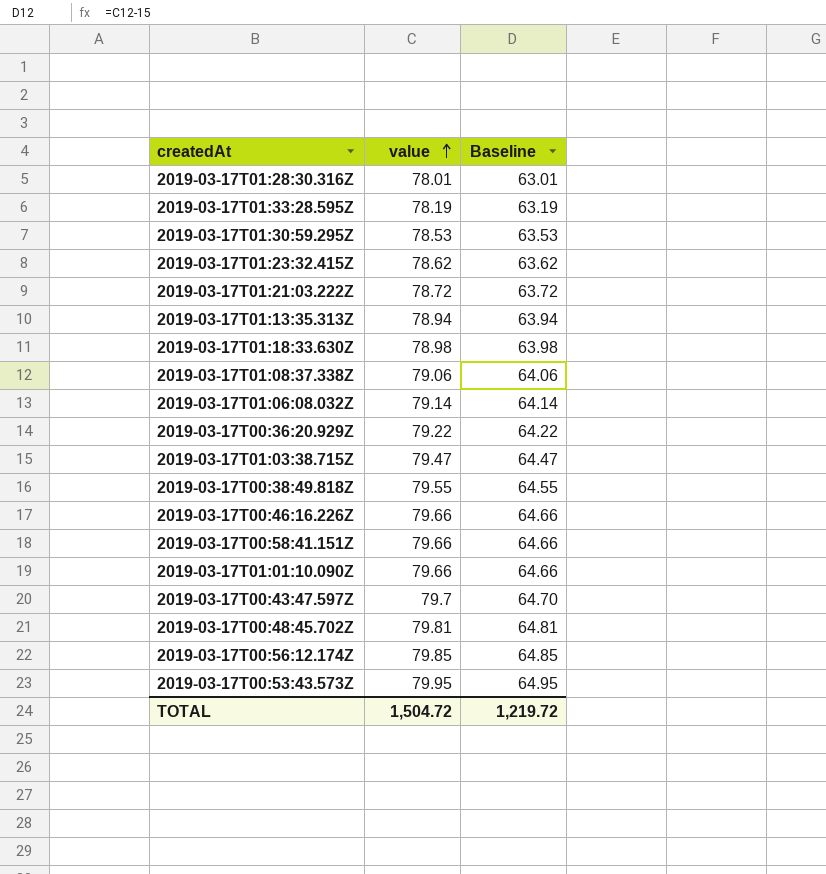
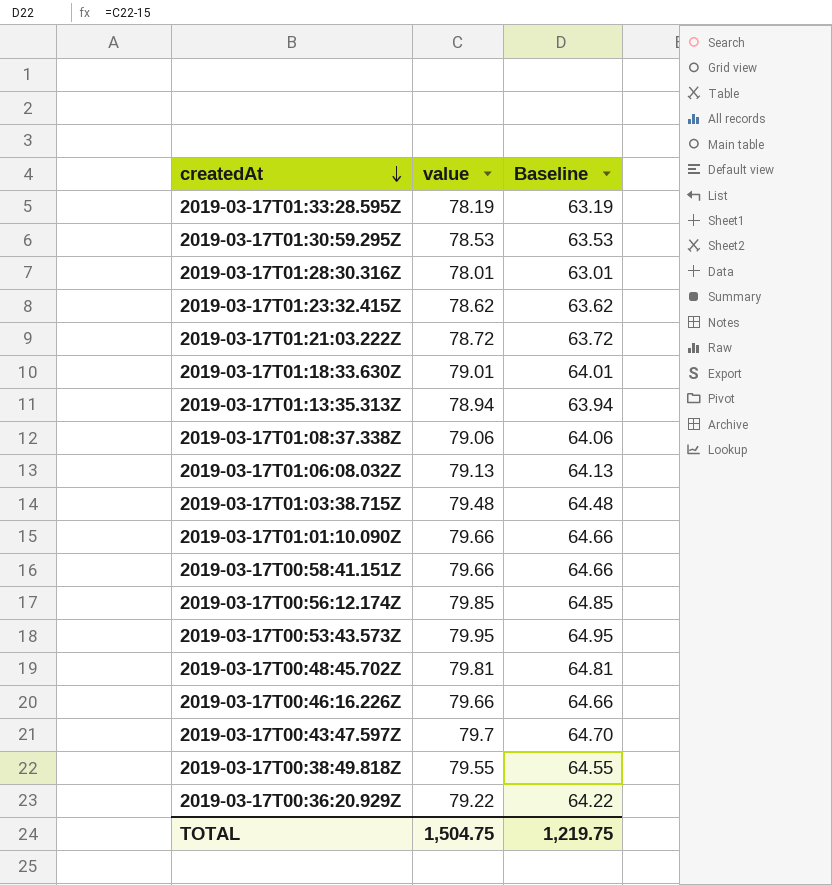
row order: value ascending -> createdAt descending
2019-03-17T01:18:33.630Z | value: 78.98 -> 79.01
2019-03-17T01:18:33.630Z | Baseline: 63.98 -> 64.01
2019-03-17T01:06:08.032Z | value: 79.14 -> 79.13
2019-03-17T01:06:08.032Z | Baseline: 64.14 -> 64.13
2019-03-17T01:03:38.715Z | value: 79.47 -> 79.48
2019-03-17T01:03:38.715Z | Baseline: 64.47 -> 64.48
TOTAL | value: 1,504.72 -> 1,504.75
TOTAL | Baseline: 1,219.72 -> 1,219.75

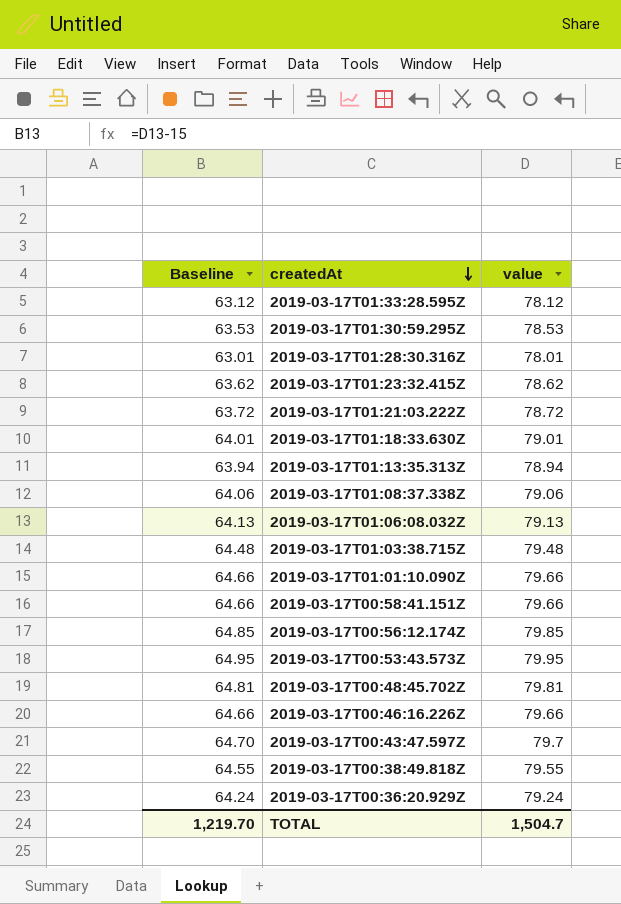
column Baseline | position: 3 -> 1
2019-03-17T01:33:28.595Z | Baseline: 63.19 -> 63.12
2019-03-17T01:33:28.595Z | value: 78.19 -> 78.12
2019-03-17T00:36:20.929Z | Baseline: 64.22 -> 64.24
2019-03-17T00:36:20.929Z | value: 79.22 -> 79.24
TOTAL | Baseline: 1,219.75 -> 1,219.70
TOTAL | value: 1,504.75 -> 1,504.7

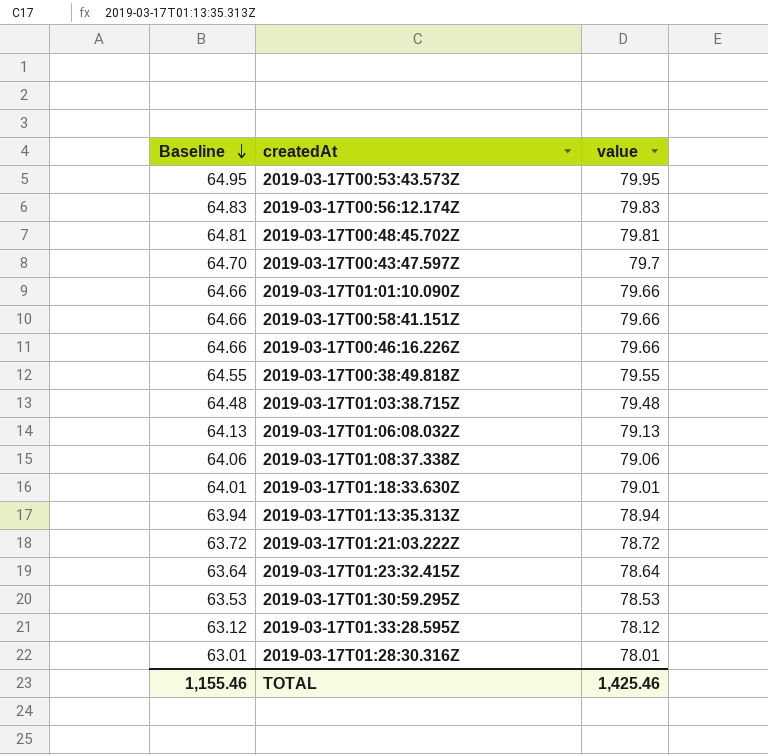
row order: createdAt descending -> Baseline descending
row 2019-03-17T00:36:20.929Z: 64.24 | 79.24 -> none
2019-03-17T00:56:12.174Z | Baseline: 64.85 -> 64.83
2019-03-17T00:56:12.174Z | value: 79.85 -> 79.83
2019-03-17T01:23:32.415Z | Baseline: 63.62 -> 63.64
2019-03-17T01:23:32.415Z | value: 78.62 -> 78.64
TOTAL | Baseline: 1,219.70 -> 1,155.46
TOTAL | value: 1,504.7 -> 1,425.46

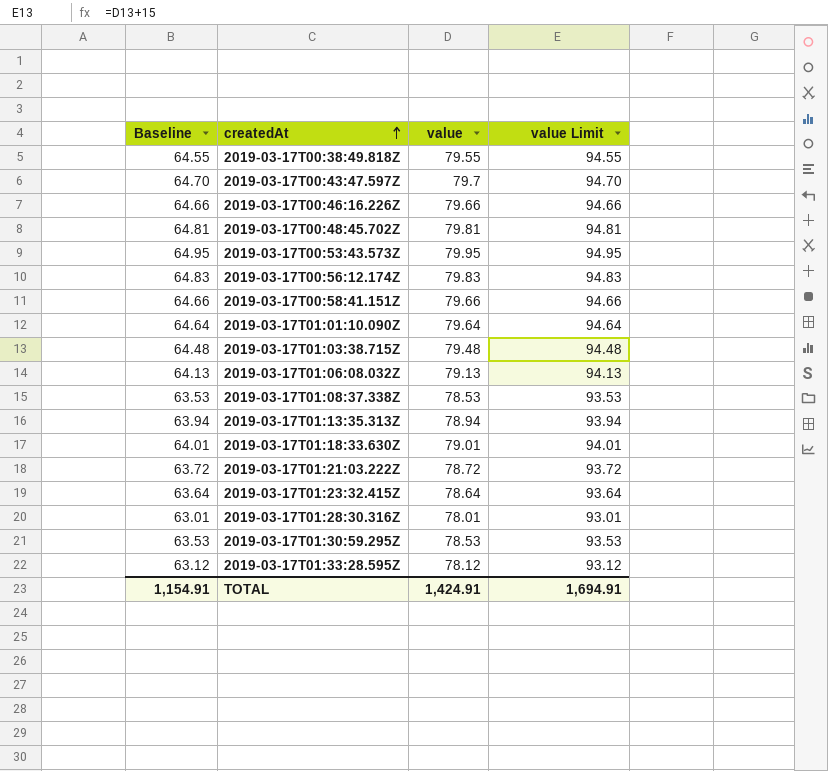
row order: Baseline descending -> createdAt ascending
column value Limit | formula: none -> [value] + 15
2019-03-17T01:01:10.090Z | Baseline: 64.66 -> 64.64
2019-03-17T01:01:10.090Z | value: 79.66 -> 79.64
2019-03-17T01:08:37.338Z | Baseline: 64.06 -> 63.53
2019-03-17T01:08:37.338Z | value: 79.06 -> 78.53
TOTAL | Baseline: 1,155.46 -> 1,154.91
TOTAL | value: 1,425.46 -> 1,424.91

